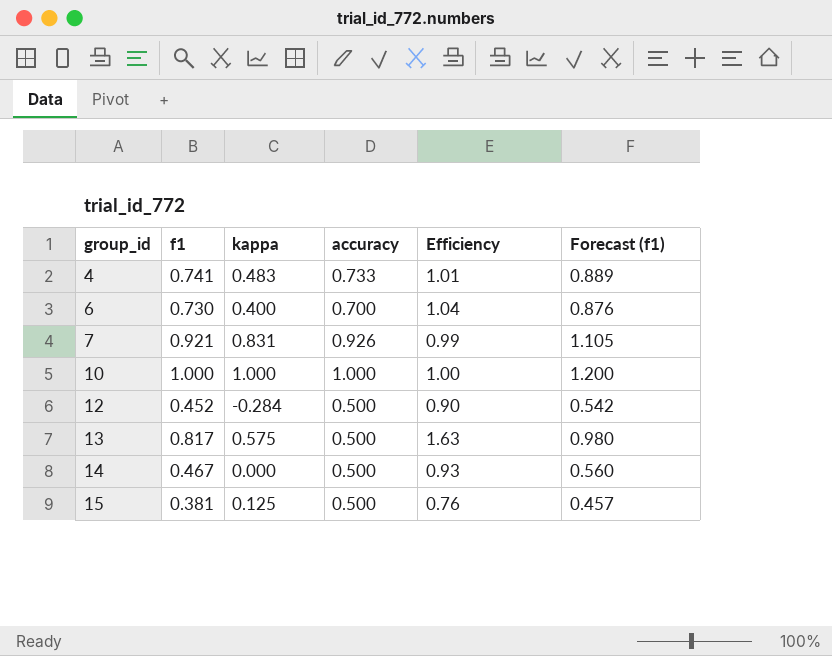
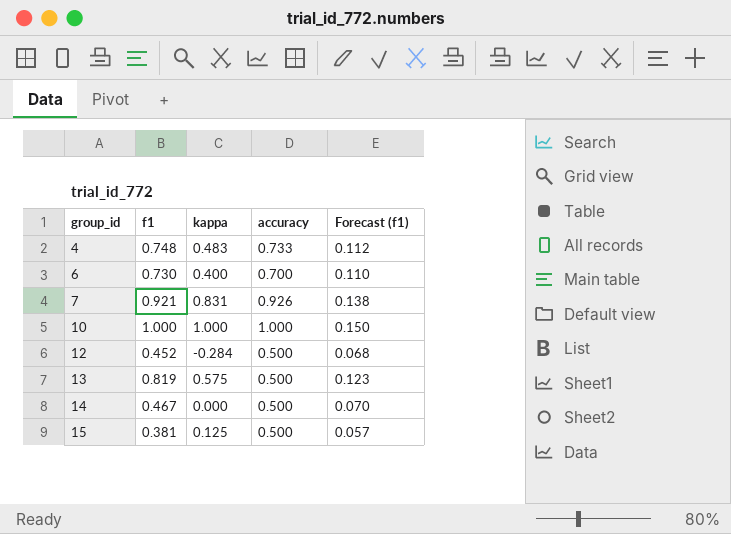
column Efficiency | formula: [f1] / [accuracy] -> none
column Forecast (f1) | formula: [f1] * 1.2 -> [f1] * 0.15
4 | f1: 0.741 -> 0.748
13 | f1: 0.817 -> 0.819

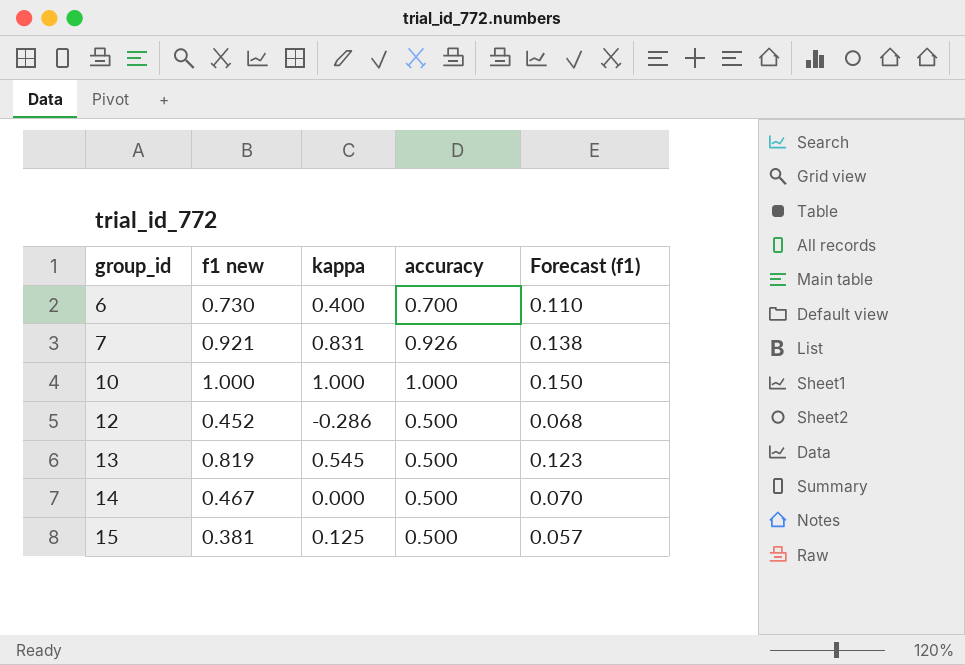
column name: f1 -> f1 new
row 4: 0.748 | 0.483 | 0.733 | 0.112 -> none
12 | kappa: -0.284 -> -0.286
13 | kappa: 0.575 -> 0.545

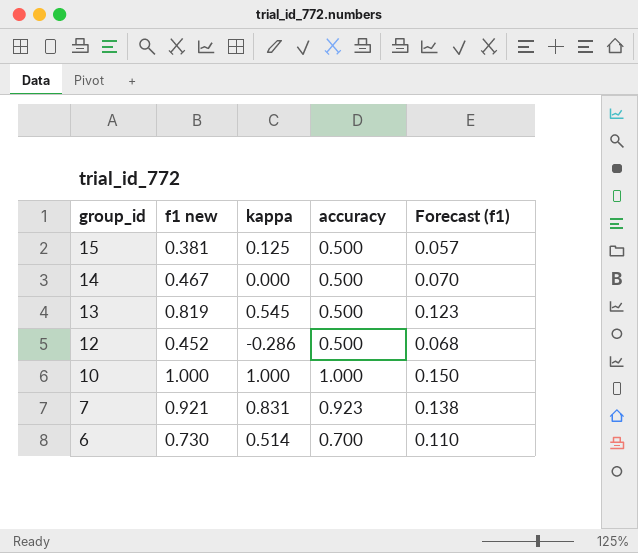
row order: group_id ascending -> group_id descending
7 | accuracy: 0.926 -> 0.923
6 | kappa: 0.400 -> 0.514

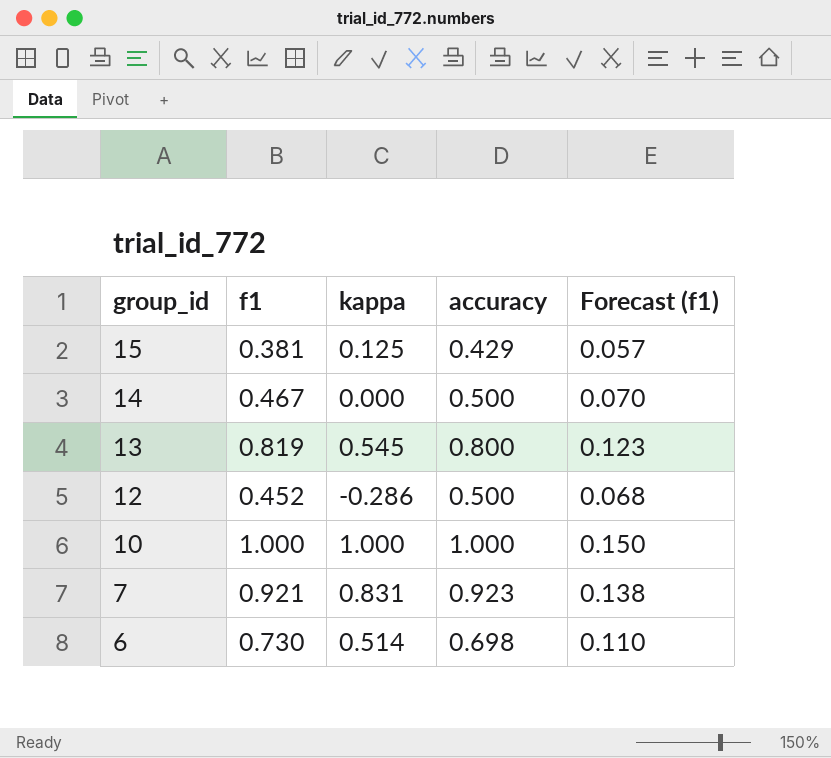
column name: f1 new -> f1
15 | accuracy: 0.500 -> 0.429
13 | accuracy: 0.500 -> 0.800
6 | accuracy: 0.700 -> 0.698

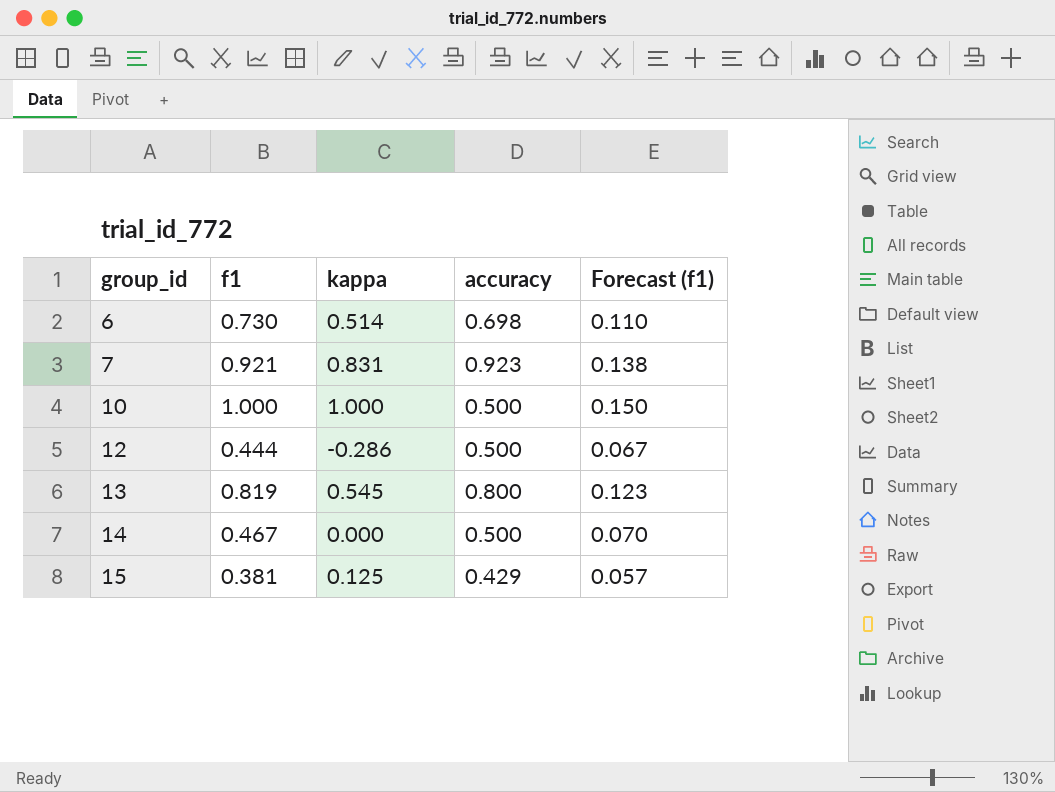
row order: group_id descending -> group_id ascending
10 | accuracy: 1.000 -> 0.500
12 | f1: 0.452 -> 0.444
12 | Forecast (f1): 0.068 -> 0.067

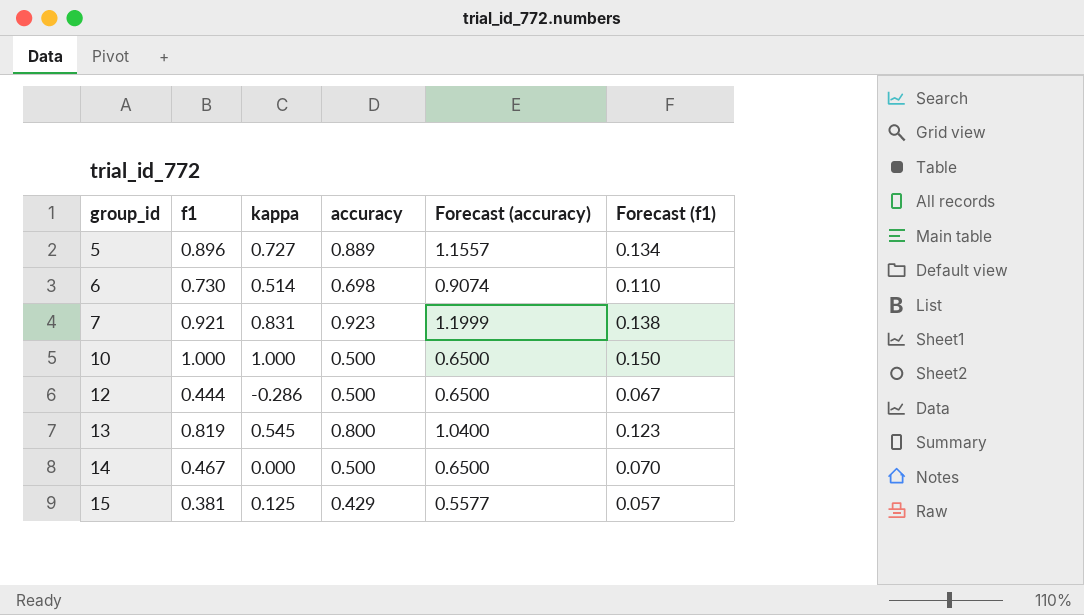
column Forecast (accuracy) | formula: none -> [accuracy] * 1.3
row 5: none -> 0.896 | 0.727 | 0.889 | 1.1557 | 0.134

